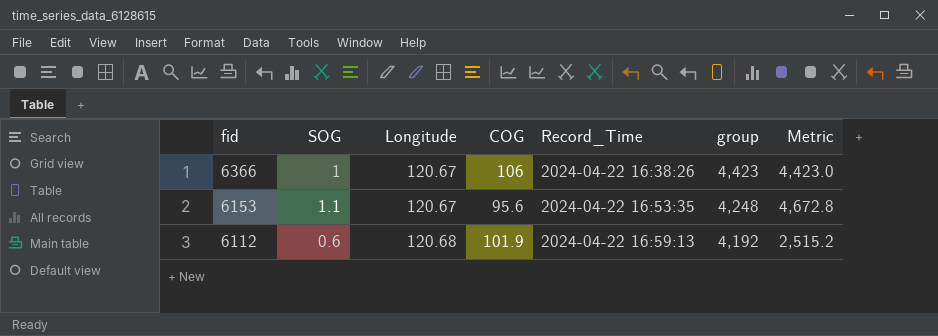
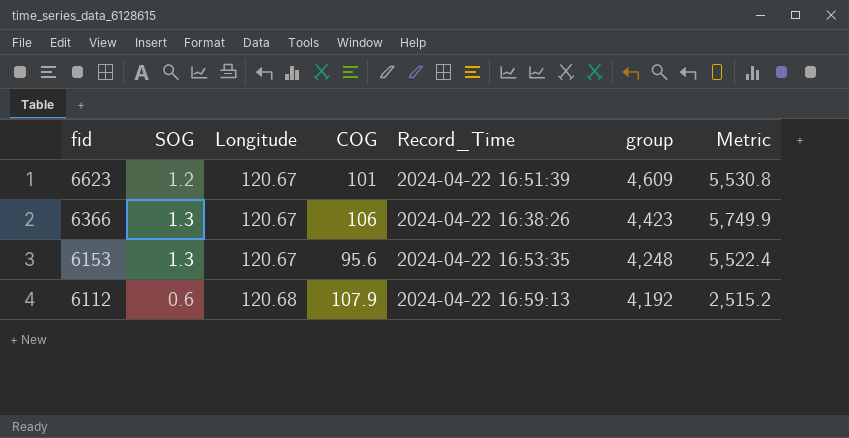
row 6623: none -> 1.2 | 120.67 | 101 | 2024-04-22 16:51:39 | 4,609 | 5,530.8
6366 | SOG: 1 -> 1.3
6366 | Metric: 4,423.0 -> 5,749.9
6153 | SOG: 1.1 -> 1.3
6153 | Metric: 4,672.8 -> 5,522.4
6112 | COG: 101.9 -> 107.9

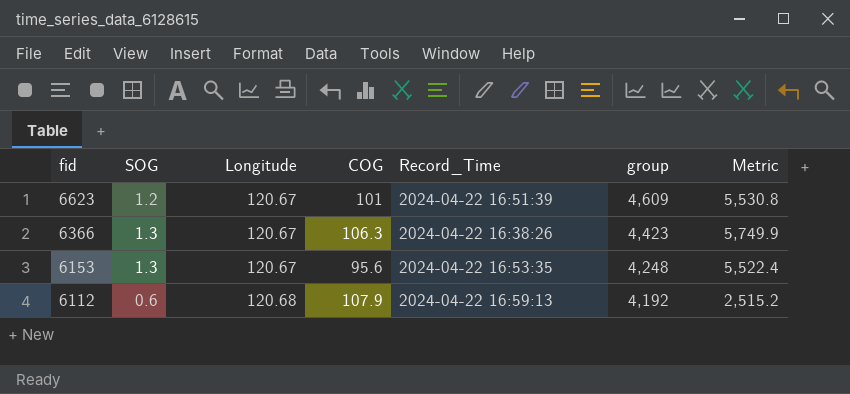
6366 | COG: 106 -> 106.3

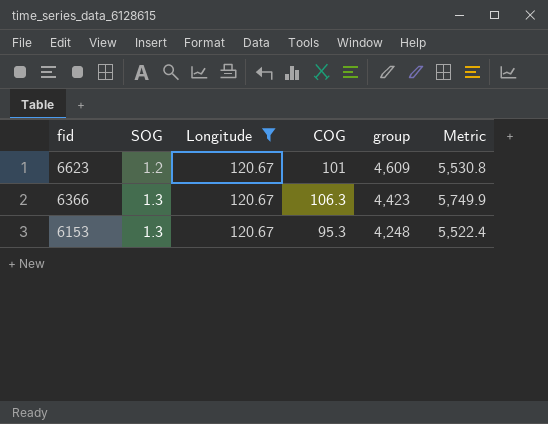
filter: none -> Longitude = 120.67
column Record_Time | position: 5 -> none
6153 | COG: 95.6 -> 95.3

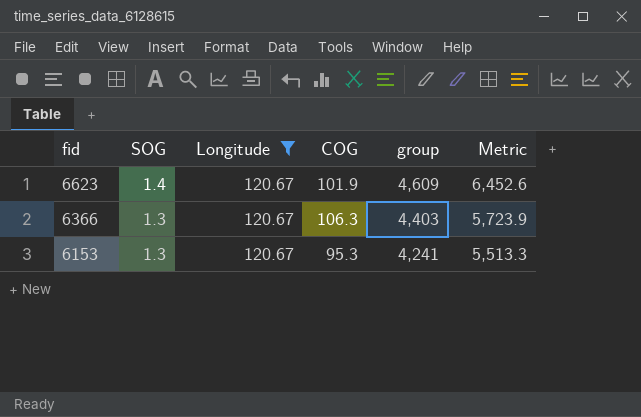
6623 | SOG: 1.2 -> 1.4
6623 | COG: 101 -> 101.9
6623 | Metric: 5,530.8 -> 6,452.6
6366 | group: 4,423 -> 4,403
6366 | Metric: 5,749.9 -> 5,723.9
6153 | group: 4,248 -> 4,241
6153 | Metric: 5,522.4 -> 5,513.3

